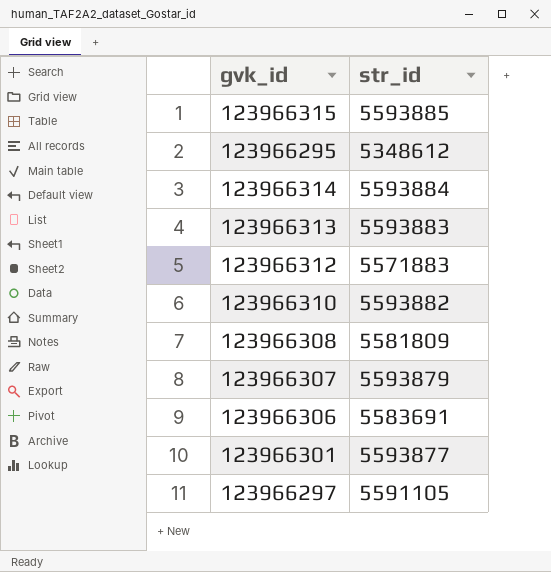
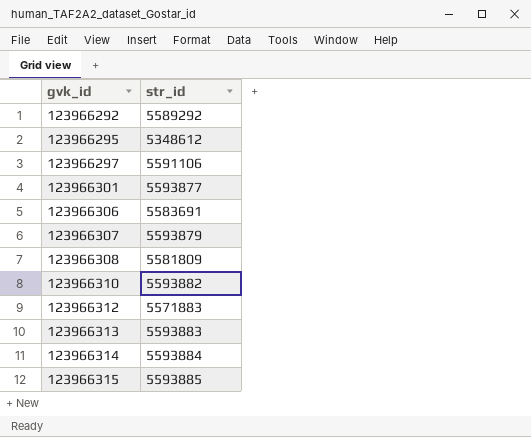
row order: none -> gvk_id ascending
row 123966292: none -> 5589292
123966297 | str_id: 5591105 -> 5591106

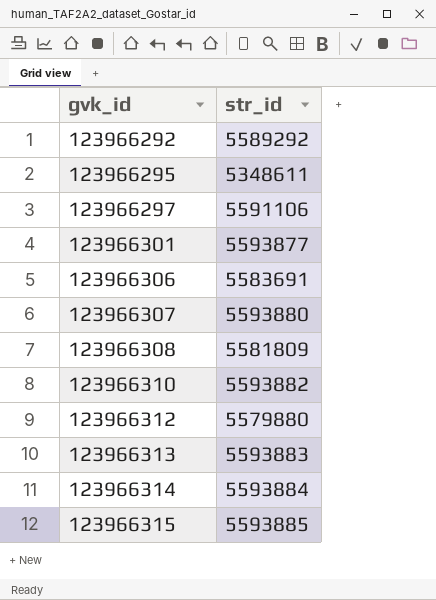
123966295 | str_id: 5348612 -> 5348611
123966307 | str_id: 5593879 -> 5593880
123966312 | str_id: 5571883 -> 5579880

